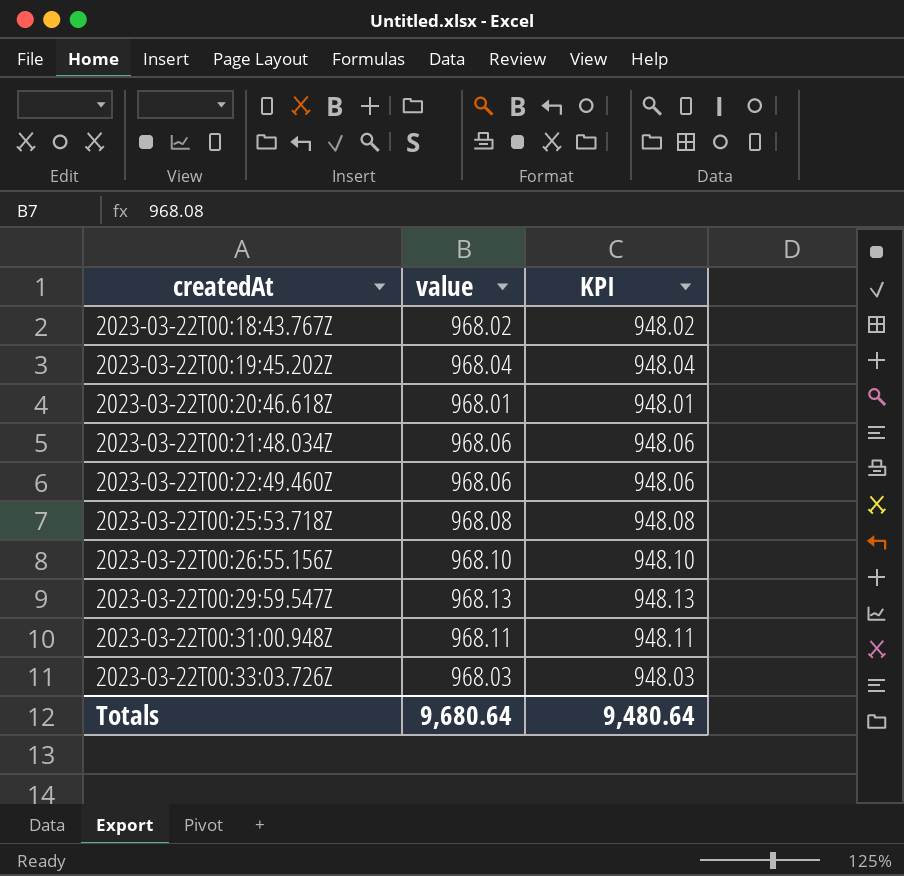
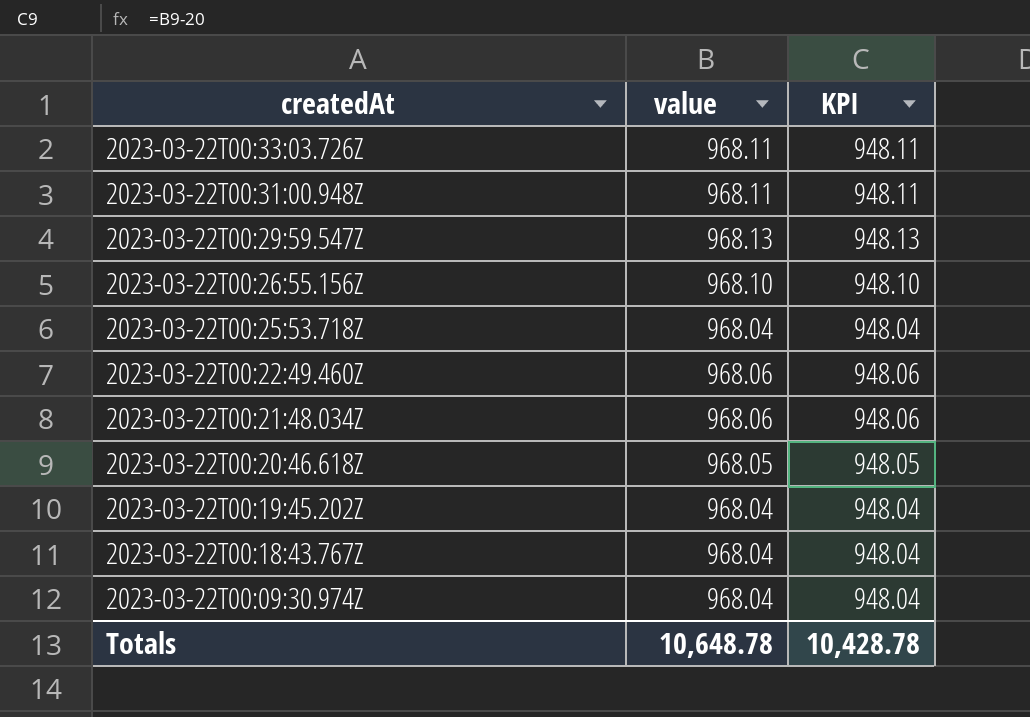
row order: createdAt ascending -> createdAt descending
2023-03-22T00:33:03.726Z | value: 968.03 -> 968.11
2023-03-22T00:33:03.726Z | KPI: 948.03 -> 948.11
2023-03-22T00:25:53.718Z | value: 968.08 -> 968.04
2023-03-22T00:25:53.718Z | KPI: 948.08 -> 948.04
2023-03-22T00:20:46.618Z | value: 968.01 -> 968.05
2023-03-22T00:20:46.618Z | KPI: 948.01 -> 948.05
2023-03-22T00:18:43.767Z | value: 968.02 -> 968.04
2023-03-22T00:18:43.767Z | KPI: 948.02 -> 948.04
row 2023-03-22T00:09:30.974Z: none -> 968.04 | 948.04
Totals | value: 9,680.64 -> 10,648.78
Totals | KPI: 9,480.64 -> 10,428.78

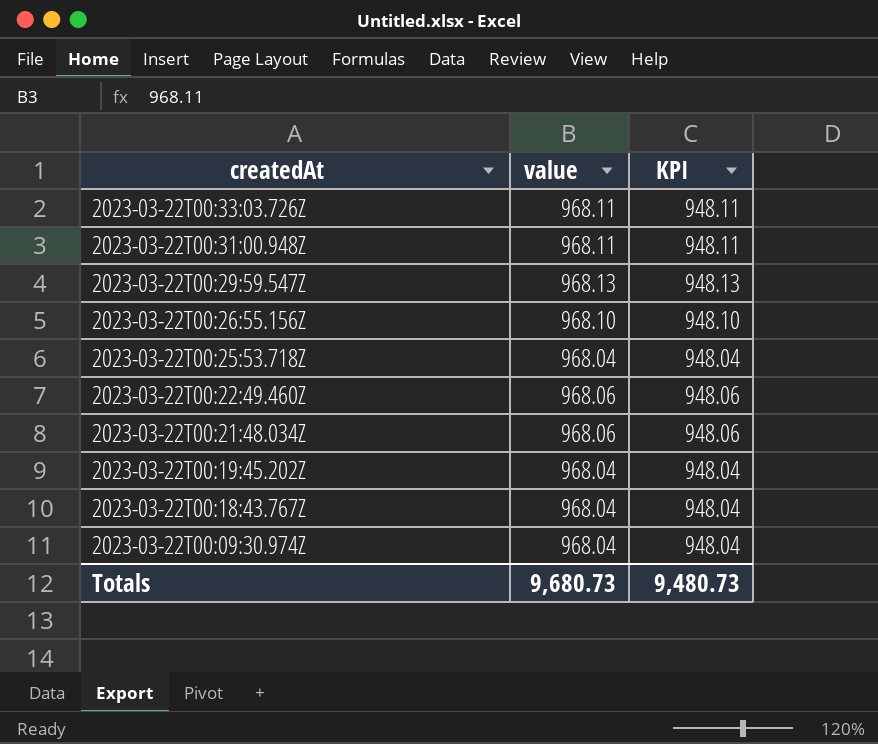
row 2023-03-22T00:20:46.618Z: 968.05 | 948.05 -> none
Totals | value: 10,648.78 -> 9,680.73
Totals | KPI: 10,428.78 -> 9,480.73

